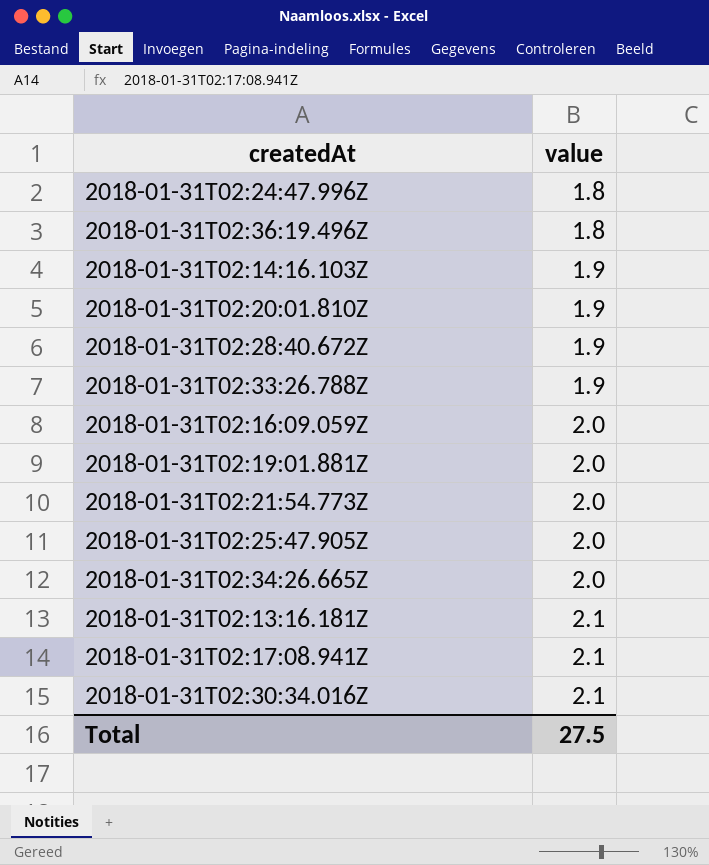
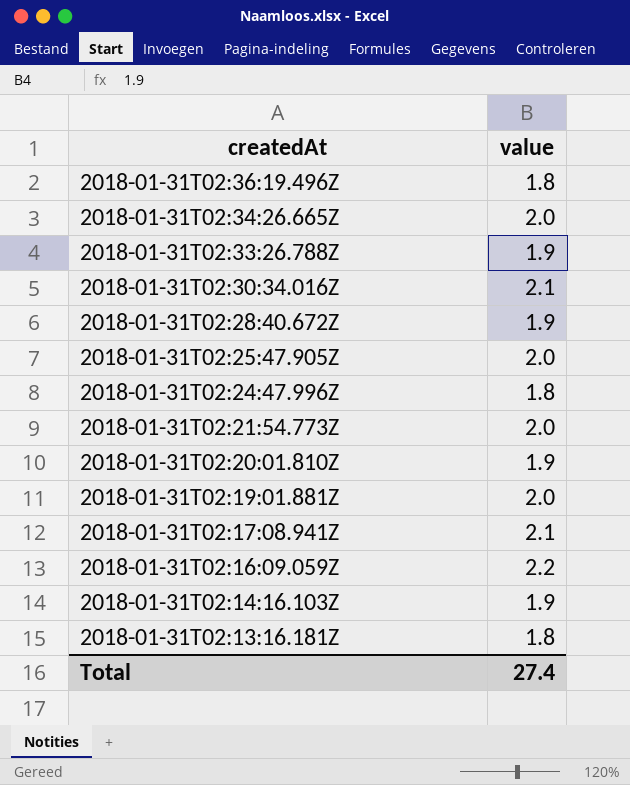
row order: value ascending -> createdAt descending
2018-01-31T02:16:09.059Z | value: 2.0 -> 2.2
2018-01-31T02:13:16.181Z | value: 2.1 -> 1.8
Total | value: 27.5 -> 27.4

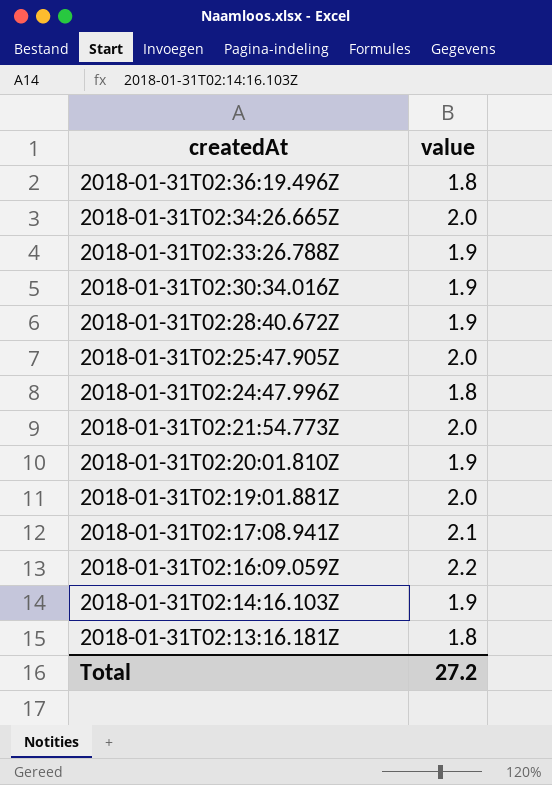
2018-01-31T02:30:34.016Z | value: 2.1 -> 1.9
Total | value: 27.4 -> 27.2

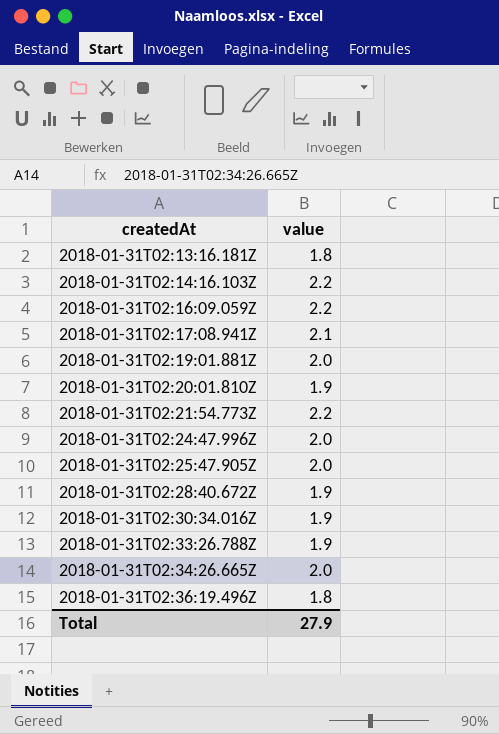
row order: createdAt descending -> createdAt ascending
2018-01-31T02:14:16.103Z | value: 1.9 -> 2.2
2018-01-31T02:21:54.773Z | value: 2.0 -> 2.2
2018-01-31T02:24:47.996Z | value: 1.8 -> 2.0
Total | value: 27.2 -> 27.9

